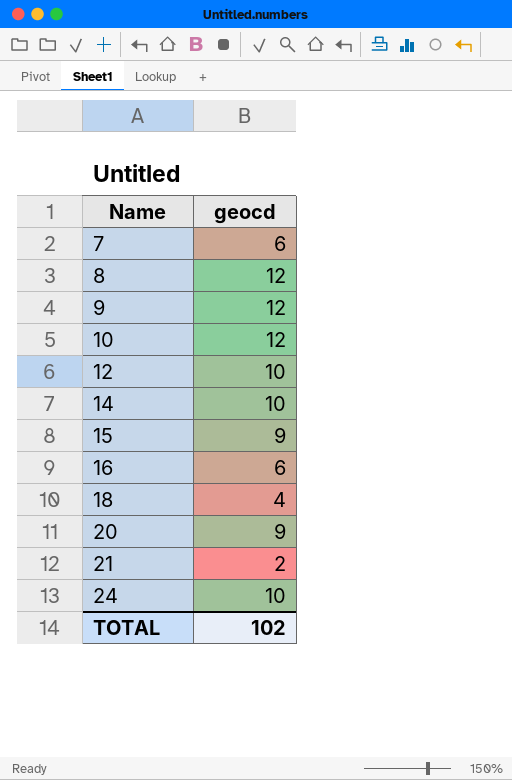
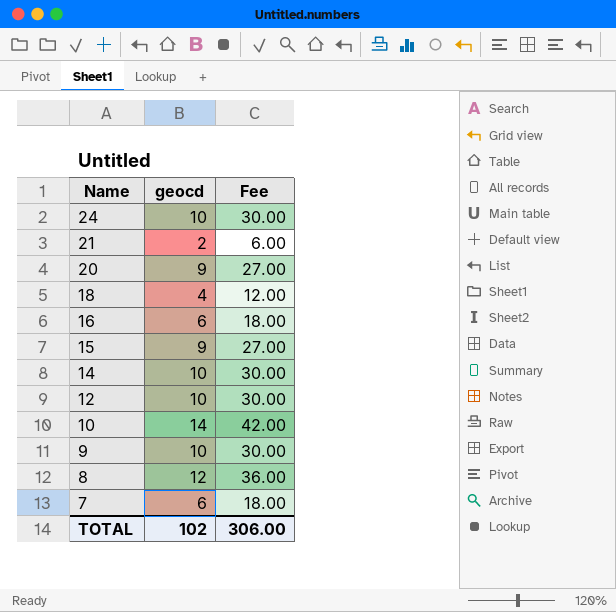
row order: Name ascending -> Name descending
column Fee | formula: none -> [geocd] * 3
10 | geocd: 12 -> 14
9 | geocd: 12 -> 10

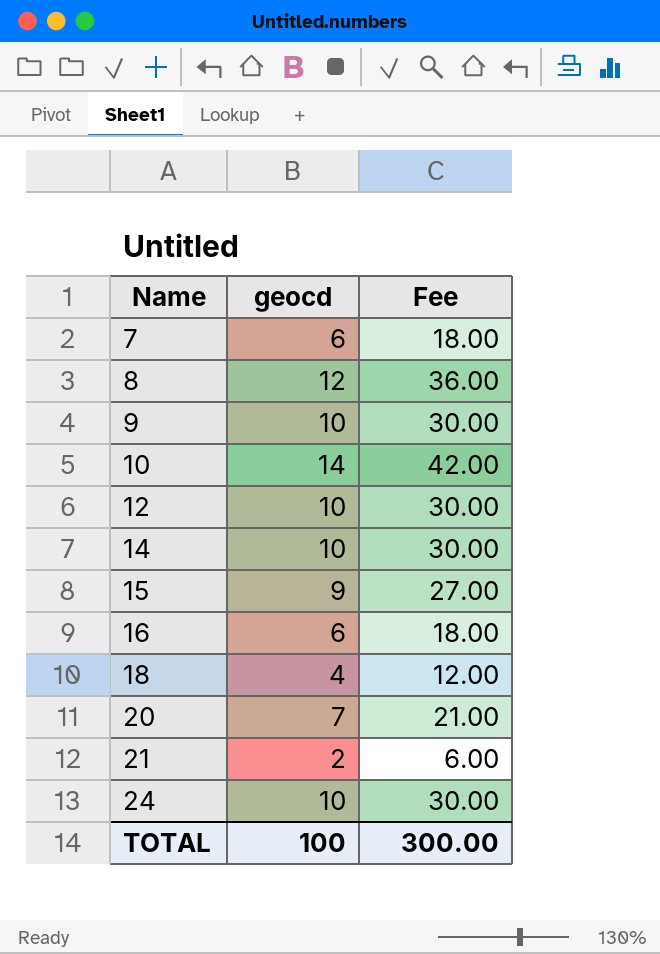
row order: Name descending -> Name ascending
20 | geocd: 9 -> 7
20 | Fee: 27.00 -> 21.00
TOTAL | geocd: 102 -> 100
TOTAL | Fee: 306.00 -> 300.00

